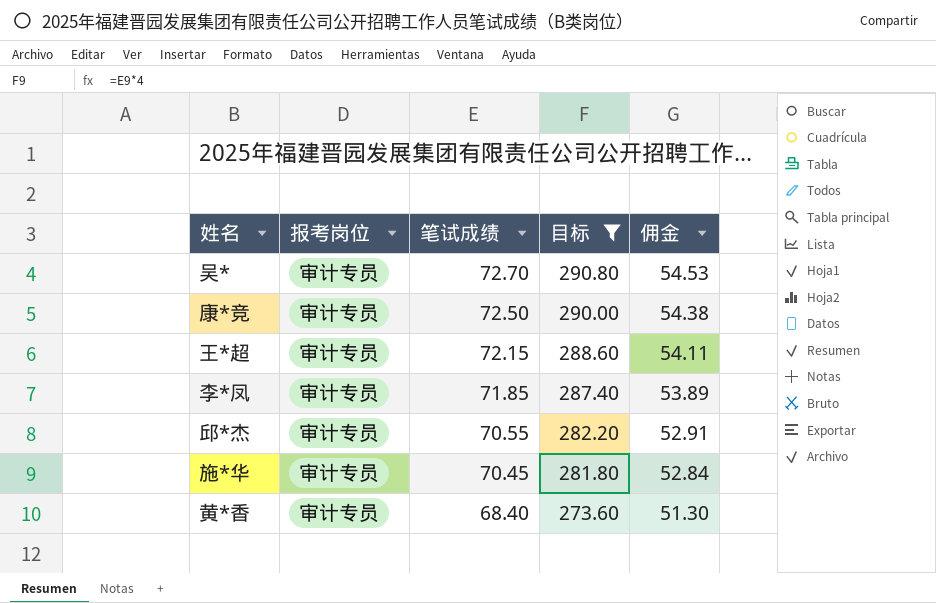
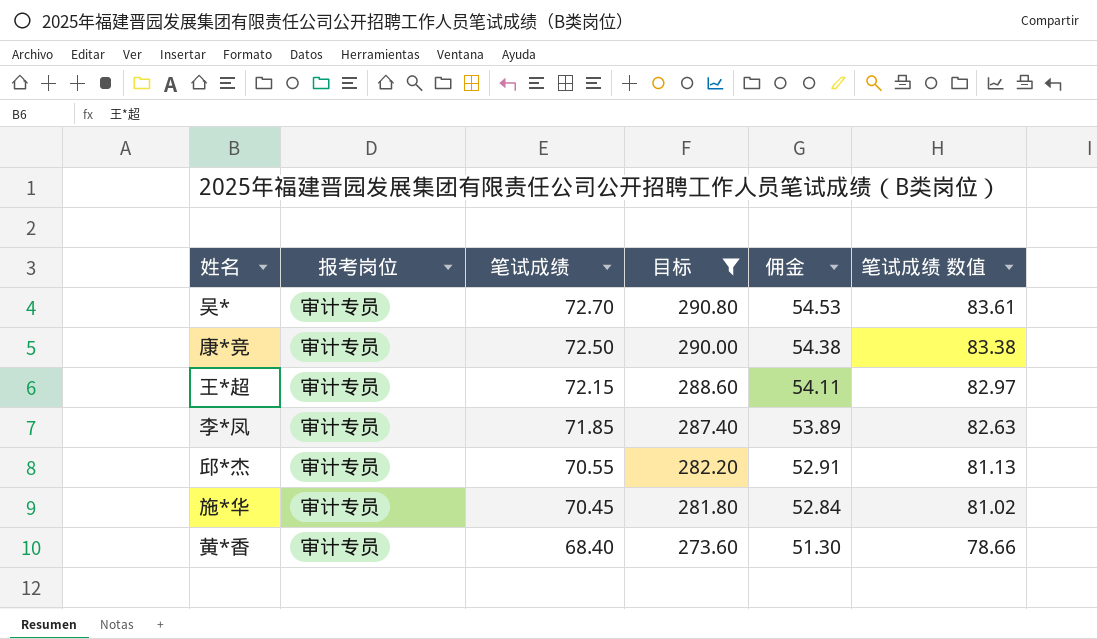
column 笔试成绩 数值 | formula: none -> [笔试成绩] * 1.15

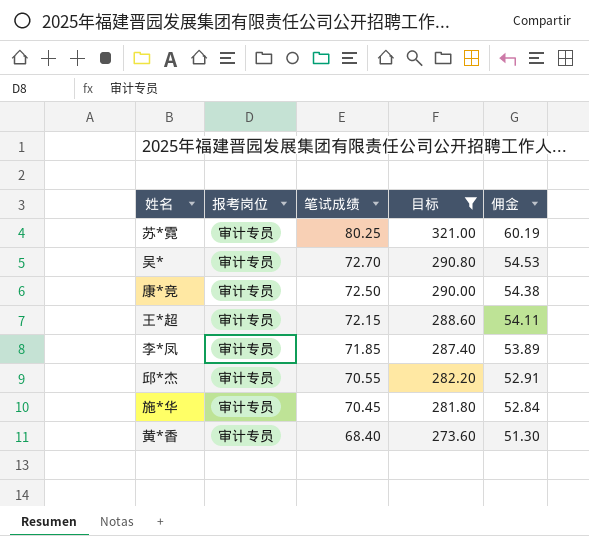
column 笔试成绩 数值 | formula: [笔试成绩] * 1.15 -> none
row 苏*霓: none -> 审计专员 | 80.25 | 321.00 | 60.19

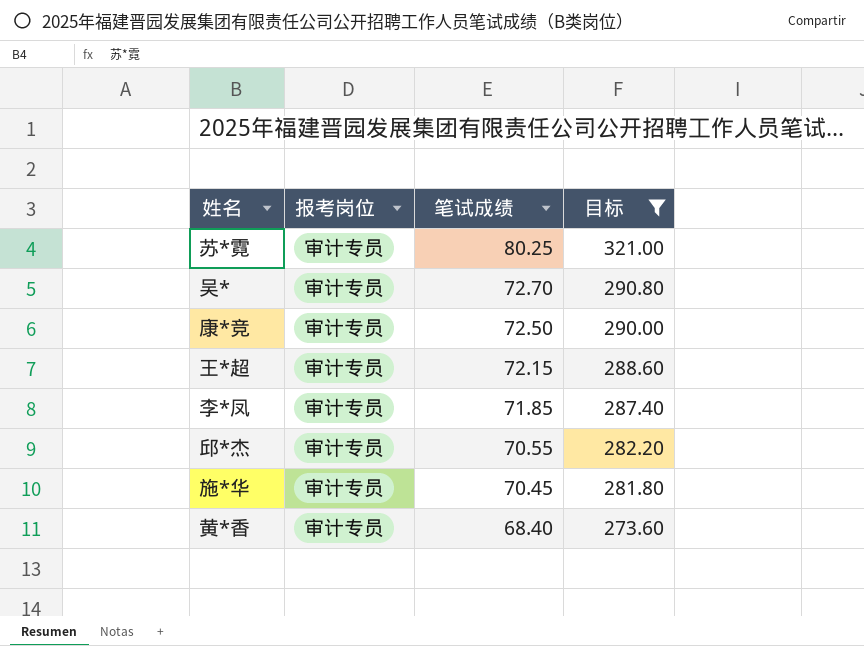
column 佣金 | formula: [笔试成绩] * 0.75 -> none

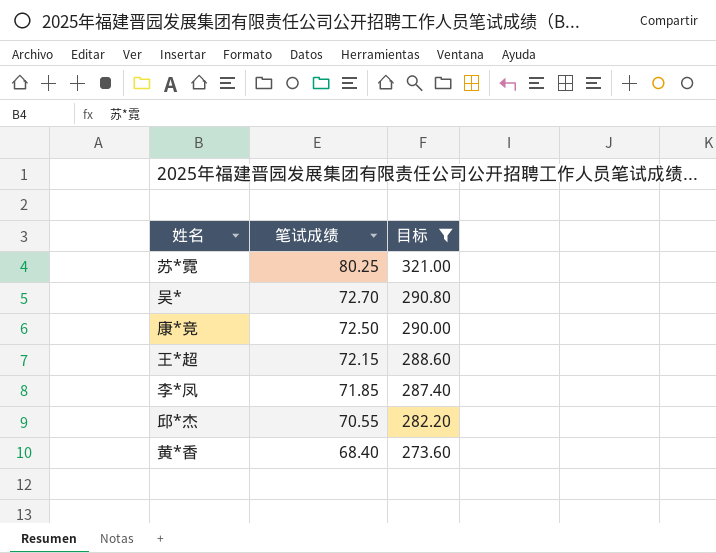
column 报考岗位 | position: 2 -> none
row 施*华: 审计专员 | 70.45 | 281.80 -> none

